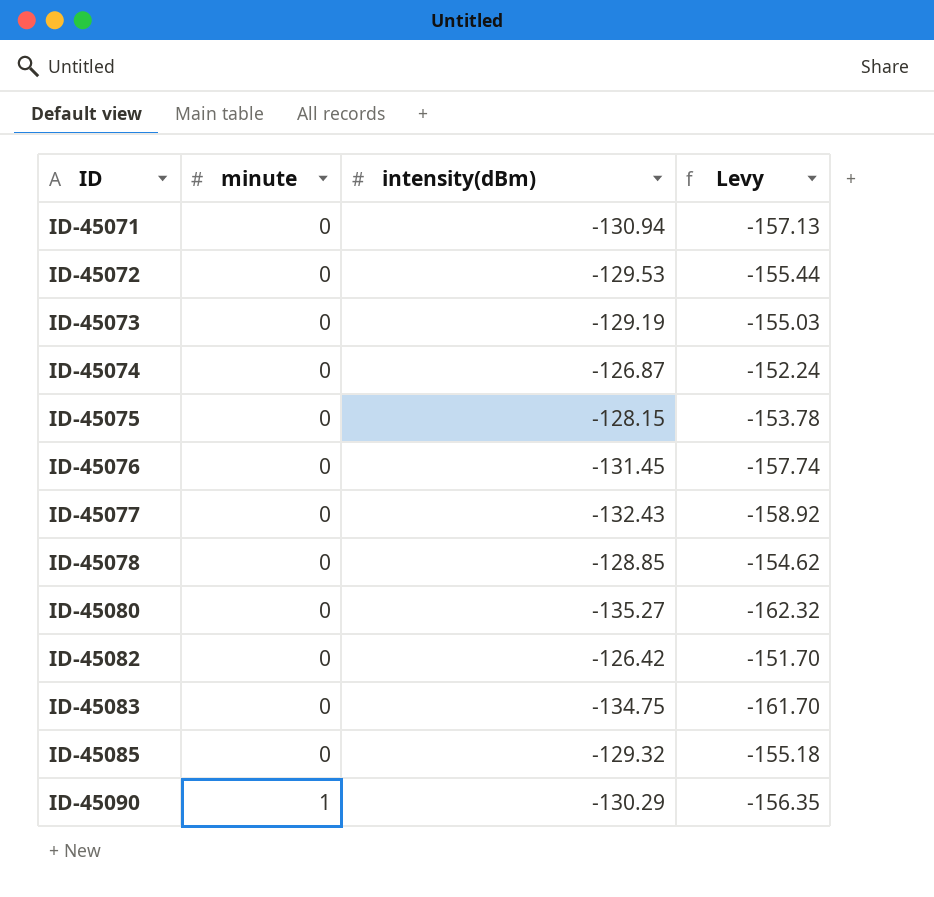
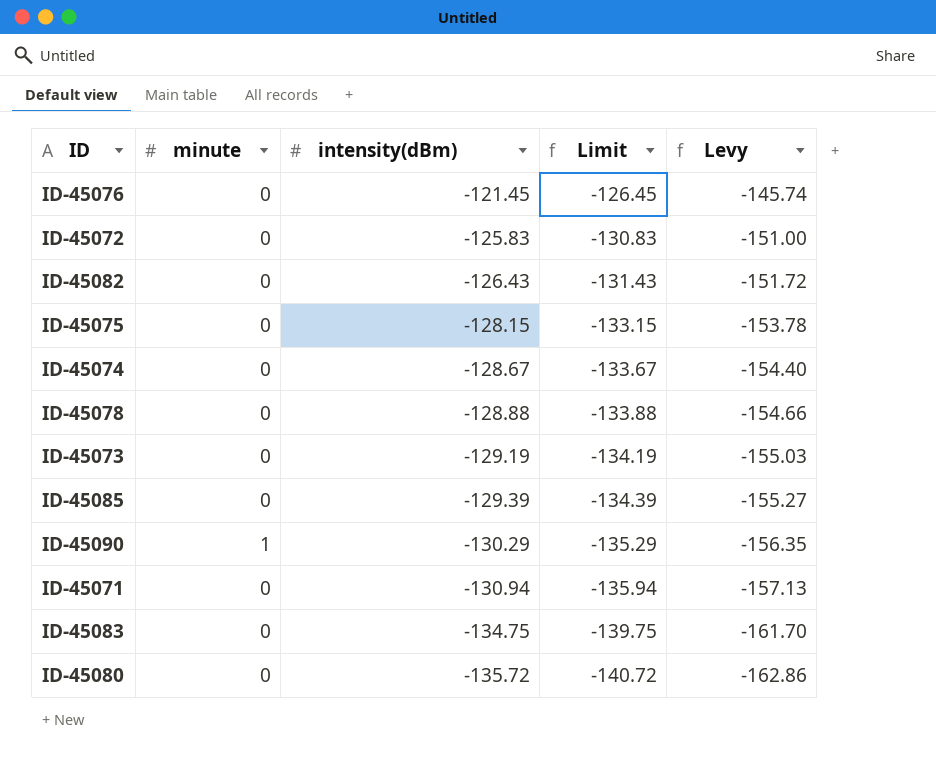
row order: ID ascending -> intensity(dBm) descending
column Limit | formula: none -> [intensity(dBm)] - 5
row ID-45077: 0 | -132.43 | -158.92 -> none
ID-45076 | intensity(dBm): -131.45 -> -121.45
ID-45076 | Levy: -157.74 -> -145.74
ID-45072 | intensity(dBm): -129.53 -> -125.83
ID-45072 | Levy: -155.44 -> -151.00
ID-45082 | intensity(dBm): -126.42 -> -126.43
ID-45082 | Levy: -151.70 -> -151.72
ID-45074 | intensity(dBm): -126.87 -> -128.67
ID-45074 | Levy: -152.24 -> -154.40
ID-45078 | intensity(dBm): -128.85 -> -128.88
ID-45078 | Levy: -154.62 -> -154.66
ID-45085 | intensity(dBm): -129.32 -> -129.39
ID-45085 | Levy: -155.18 -> -155.27
ID-45080 | intensity(dBm): -135.27 -> -135.72
ID-45080 | Levy: -162.32 -> -162.86

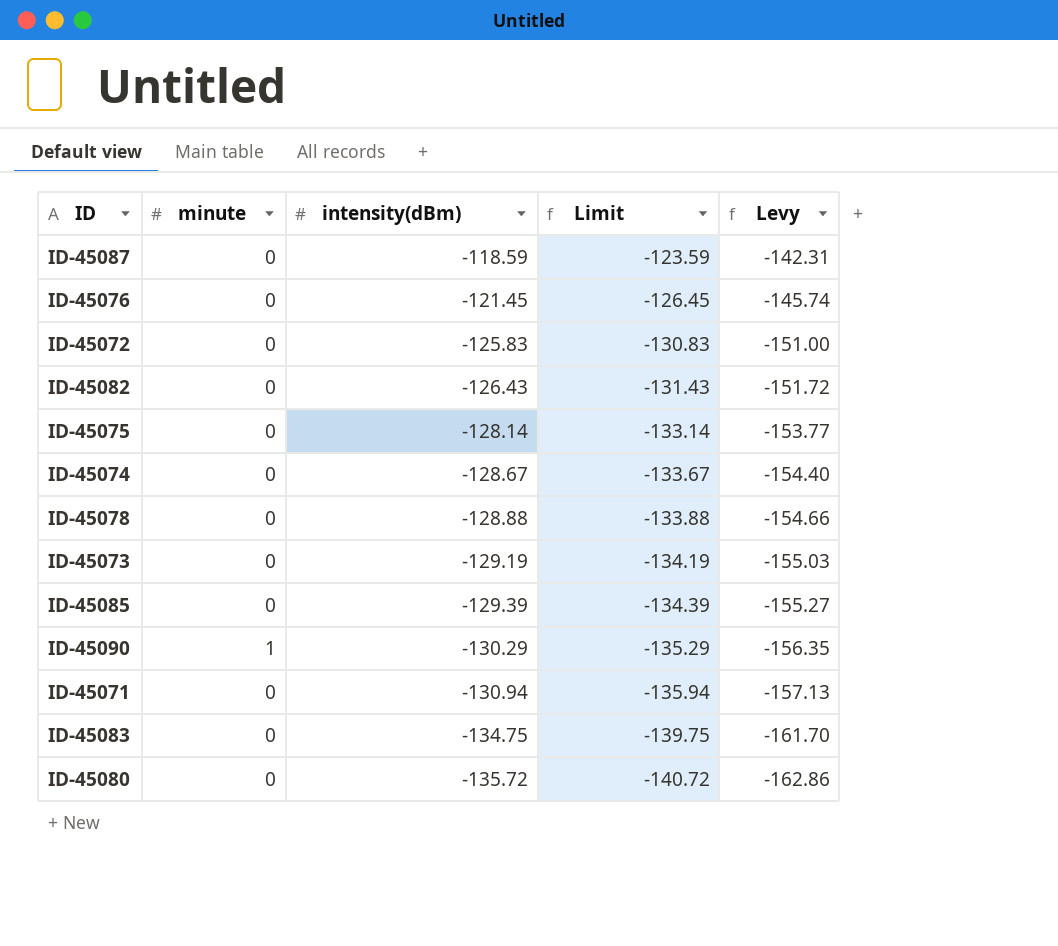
row ID-45087: none -> 0 | -118.59 | -123.59 | -142.31
ID-45075 | intensity(dBm): -128.15 -> -128.14
ID-45075 | Limit: -133.15 -> -133.14
ID-45075 | Levy: -153.78 -> -153.77

